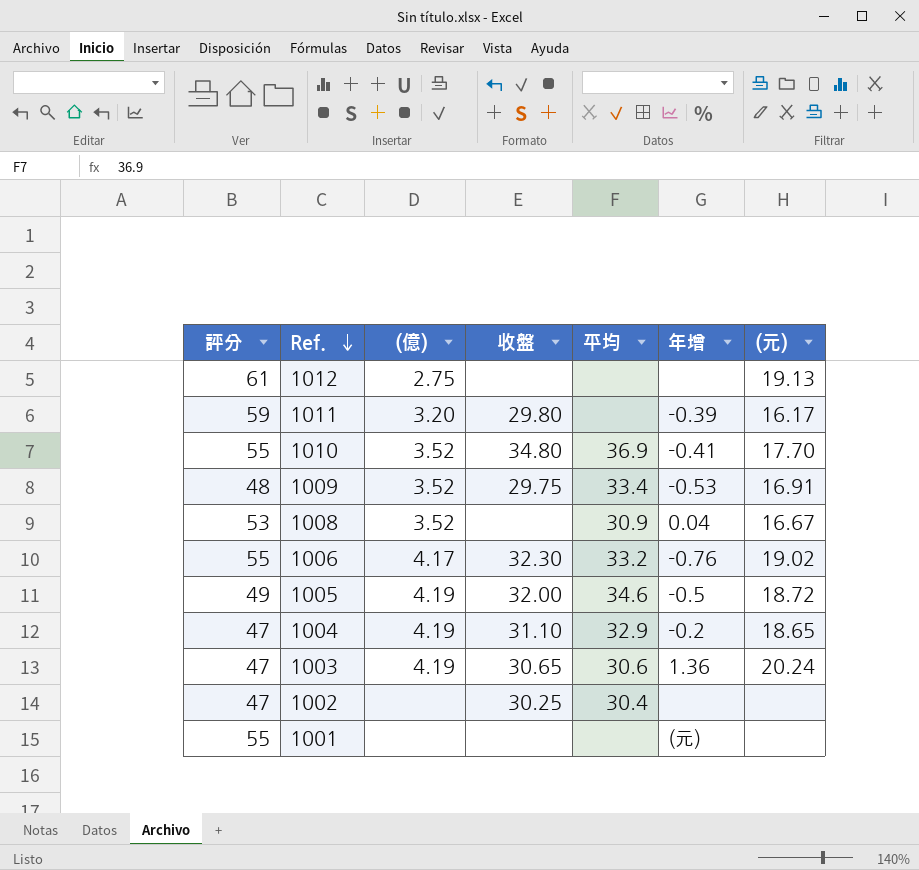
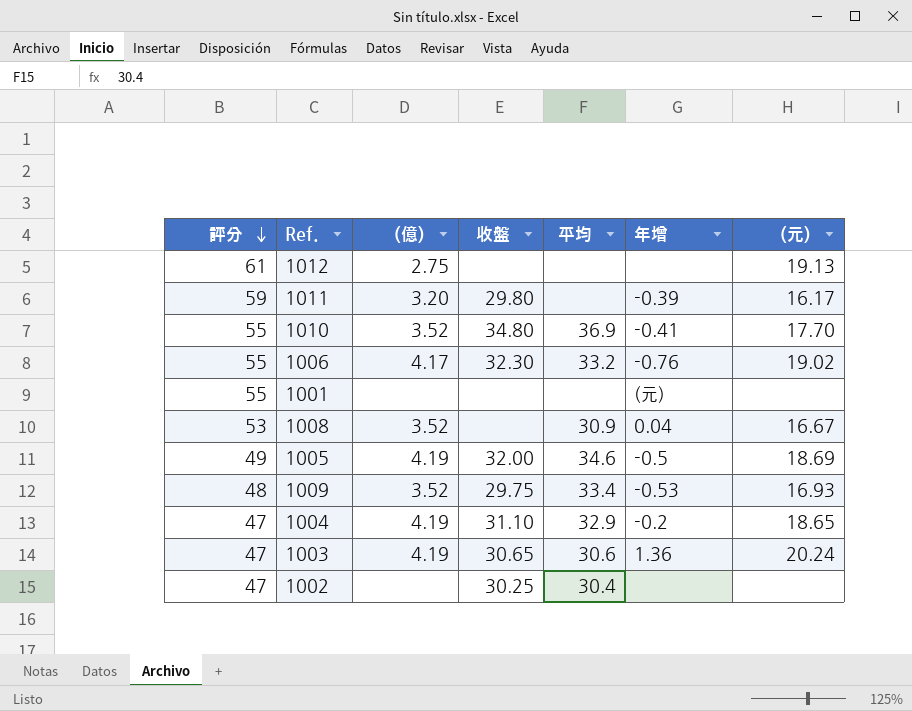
row order: Ref. descending -> 評分 descending
1005 | (元): 18.72 -> 18.69
1009 | (元): 16.91 -> 16.93

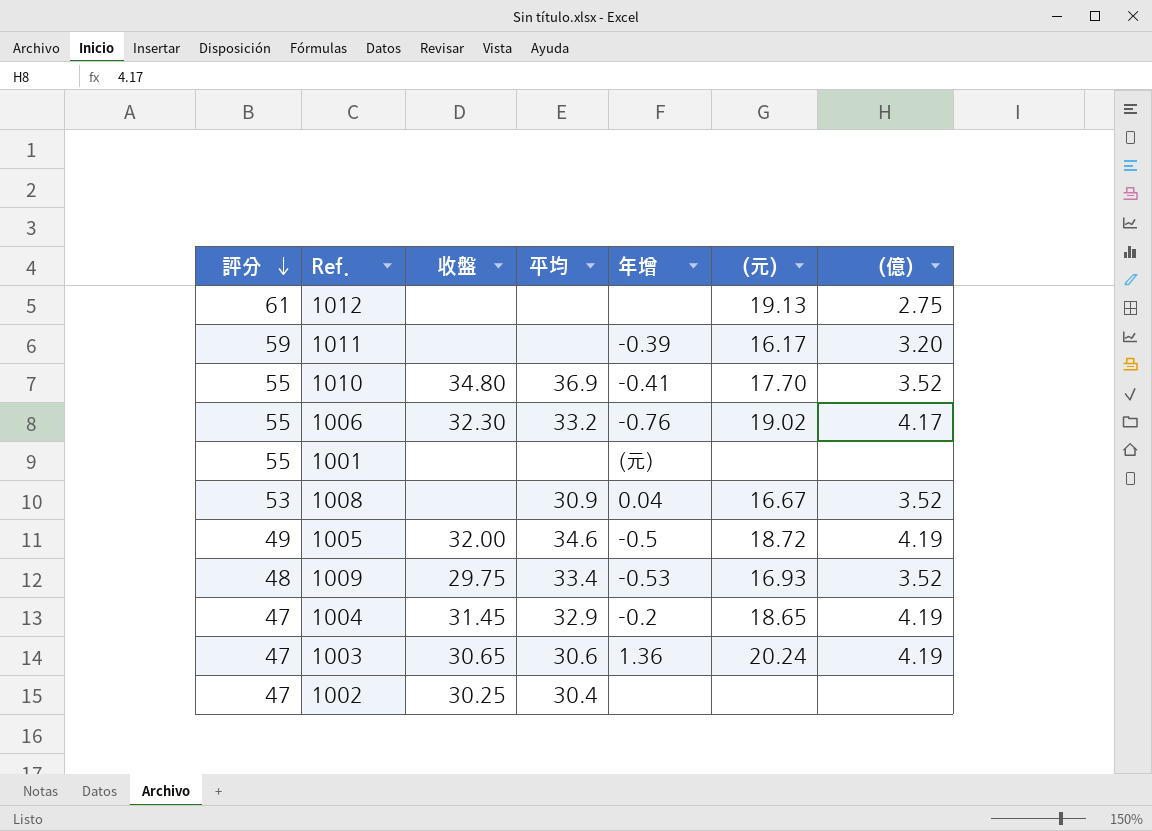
column (億) | position: 3 -> 7
1011 | 收盤: 29.80 -> none
1005 | (元): 18.69 -> 18.72
1004 | 收盤: 31.10 -> 31.45

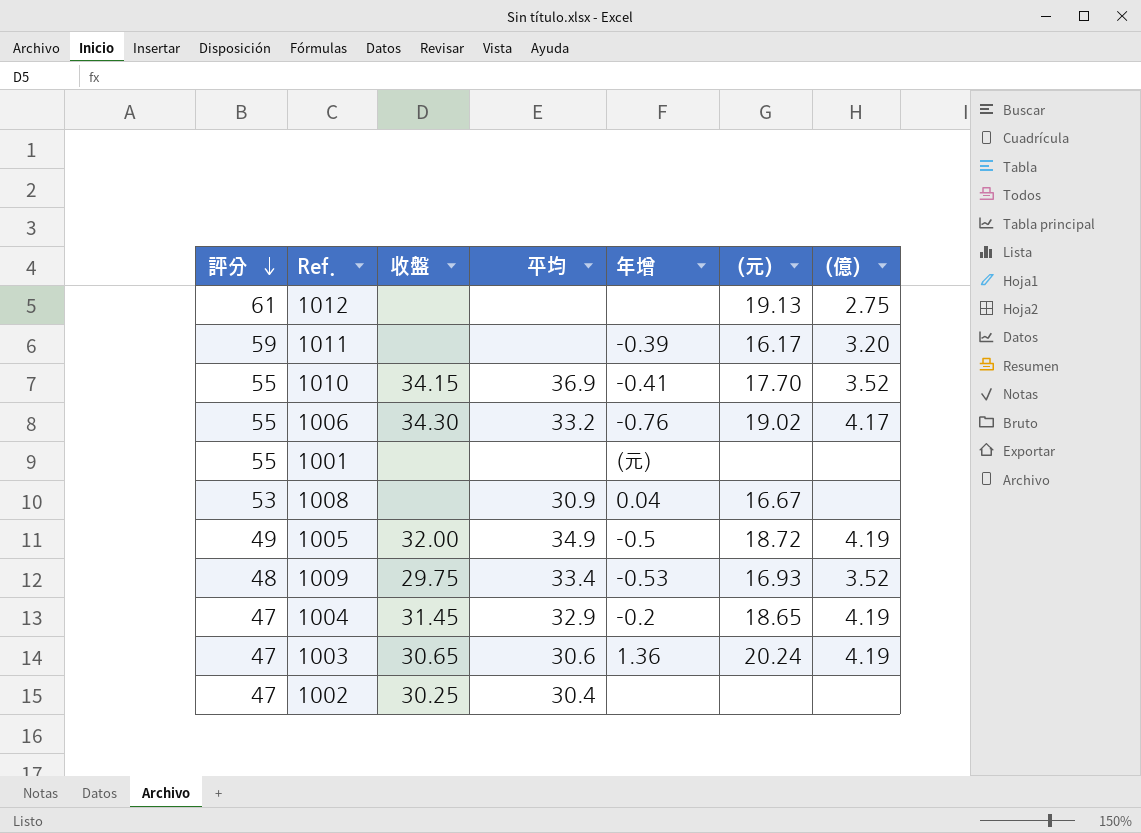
1010 | 收盤: 34.80 -> 34.15
1006 | 收盤: 32.30 -> 34.30
1008 | (億): 3.52 -> none
1005 | 平均: 34.6 -> 34.9

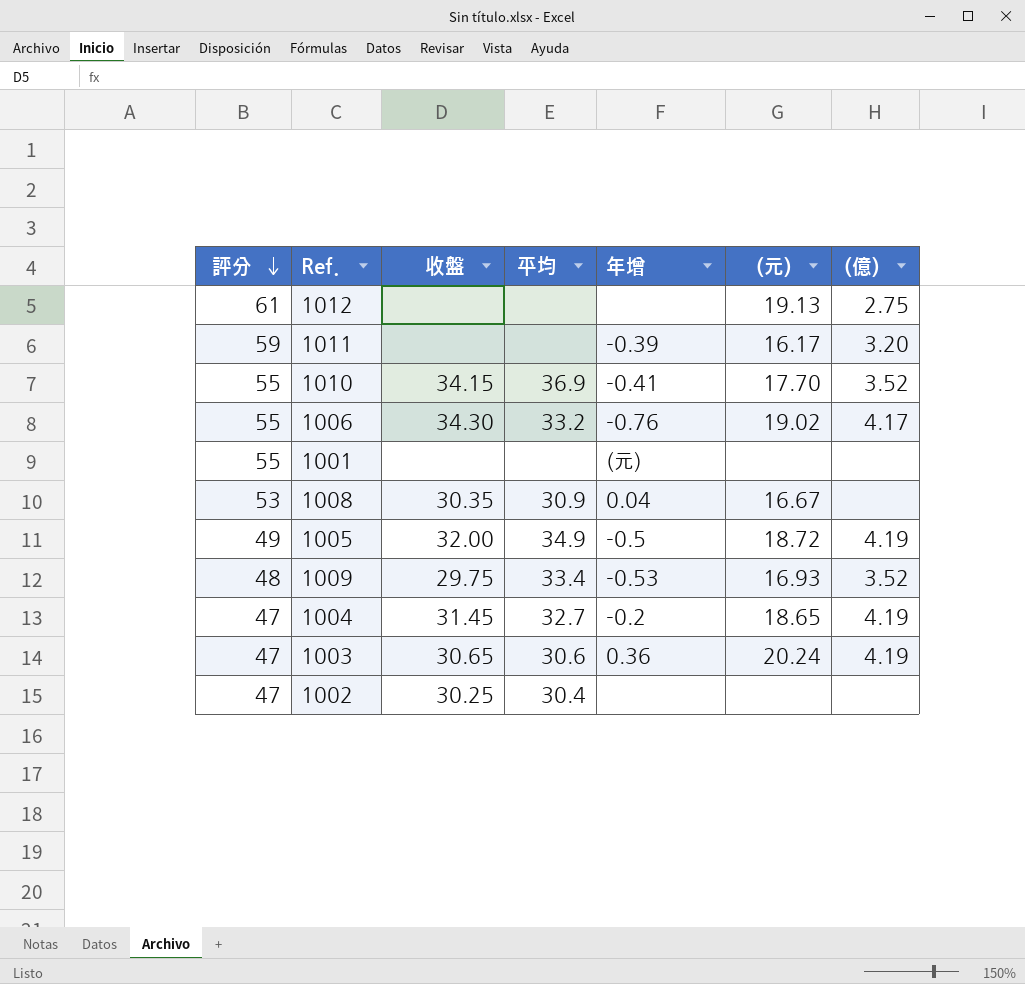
1008 | 收盤: none -> 30.35
1004 | 平均: 32.9 -> 32.7
1003 | 年增: 1.36 -> 0.36

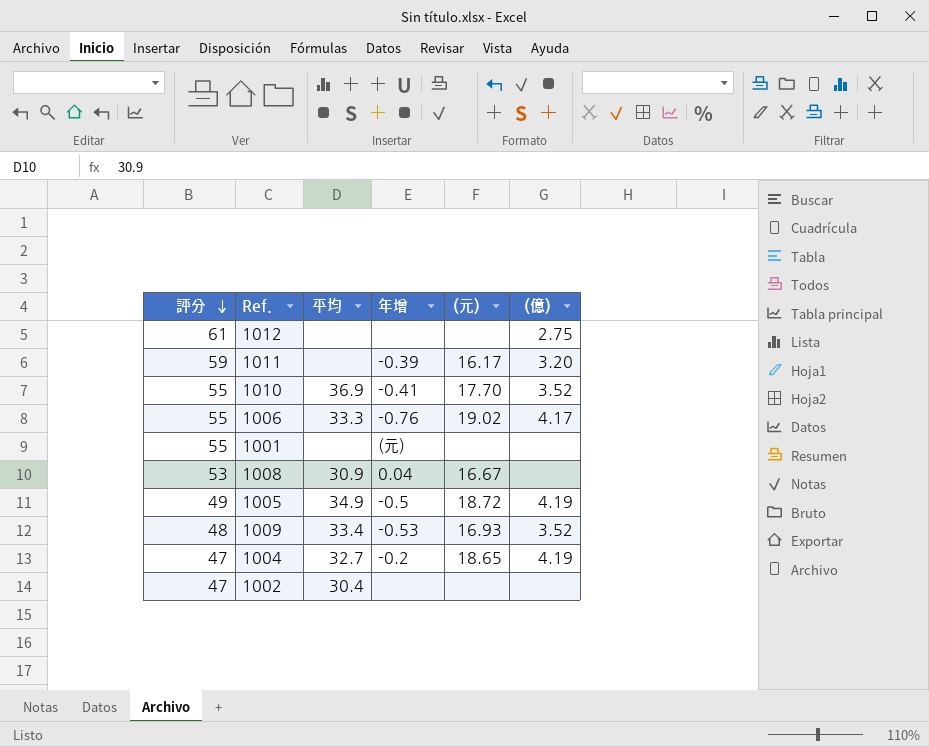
column 收盤 | position: 3 -> none
row 1003: 47 | 30.65 | 30.6 | 0.36 | 20.24 | 4.19 -> none
1012 | (元): 19.13 -> none
1006 | 平均: 33.2 -> 33.3

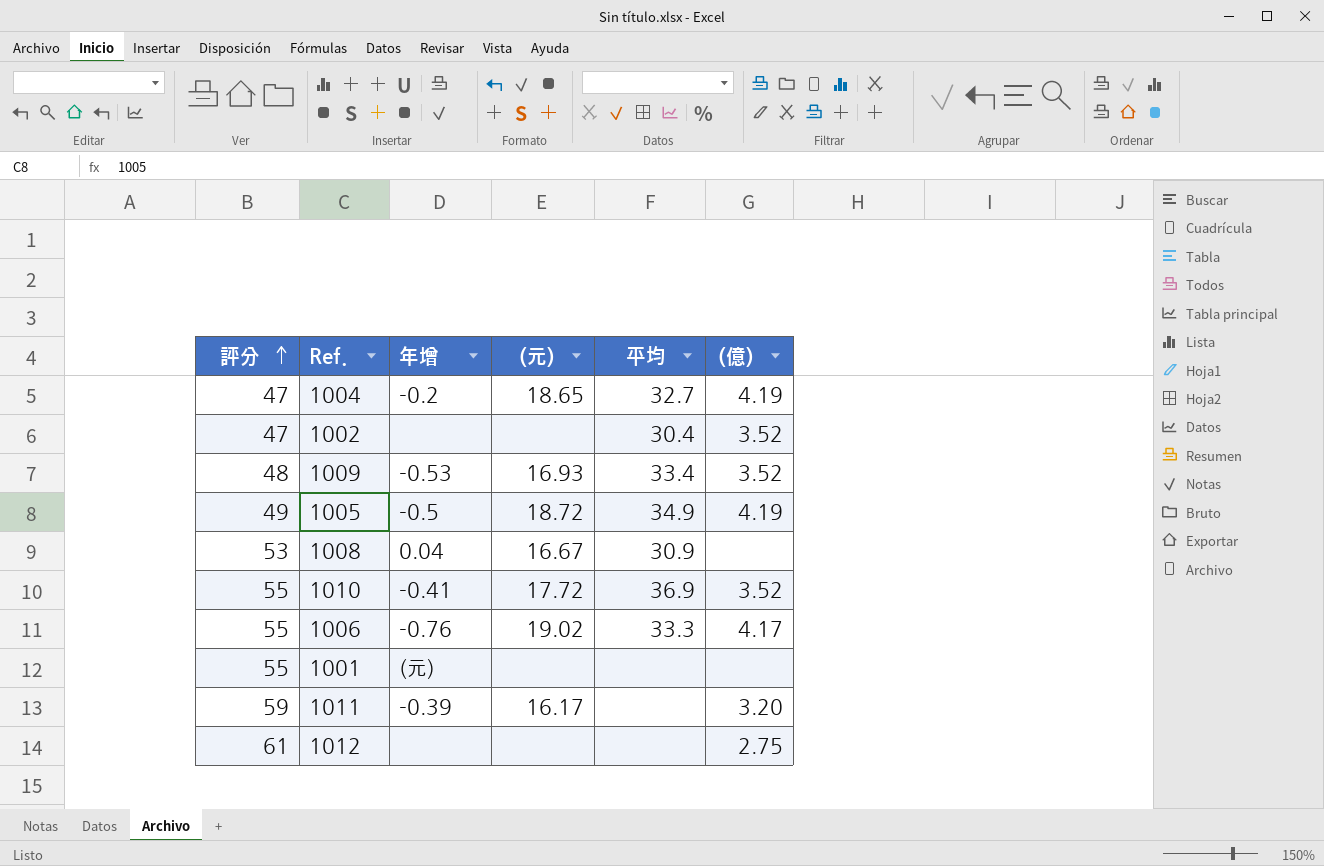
row order: 評分 descending -> 評分 ascending
column 平均 | position: 3 -> 5
1002 | (億): none -> 3.52
1010 | (元): 17.70 -> 17.72

